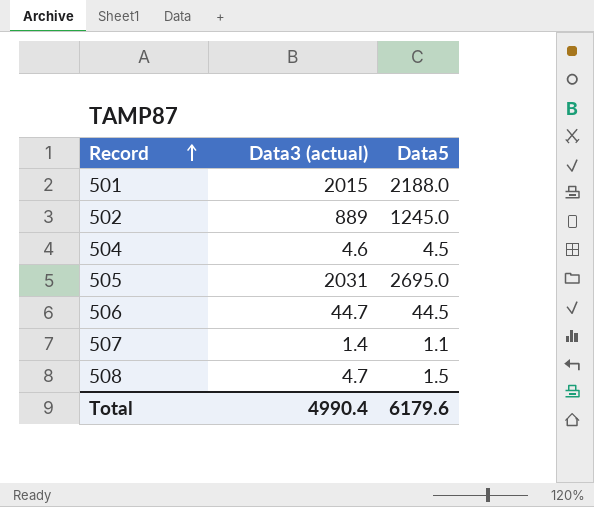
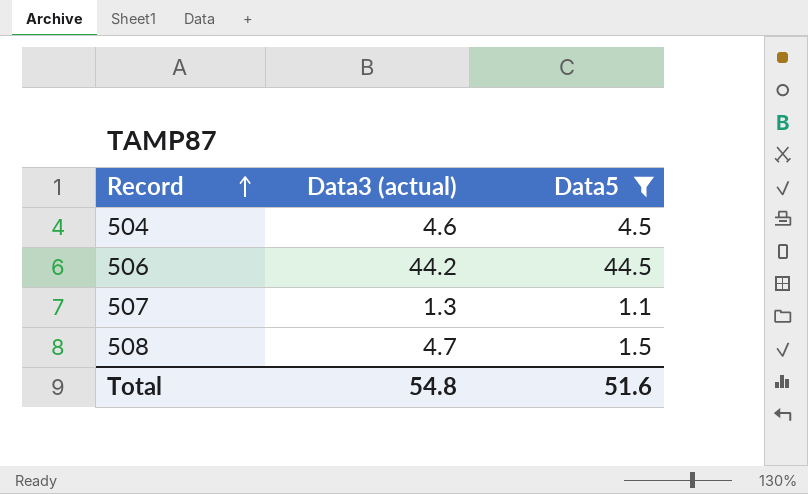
filter: none -> Data5 <= 44.5
506 | Data3 (actual): 44.7 -> 44.2
507 | Data3 (actual): 1.4 -> 1.3
Total | Data3 (actual): 4990.4 -> 54.8
Total | Data5: 6179.6 -> 51.6

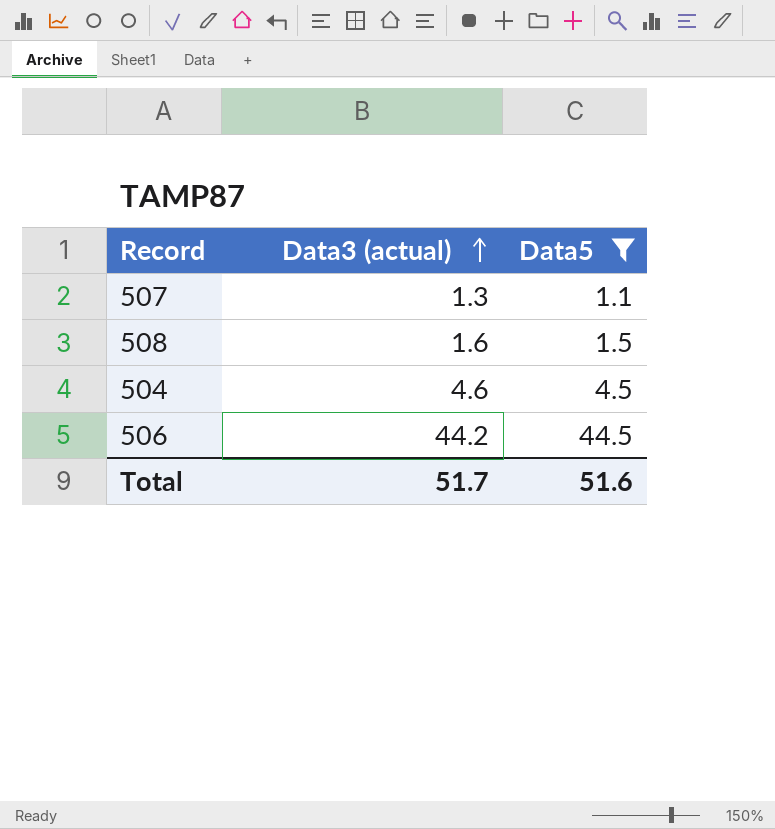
row order: Record ascending -> Data3 (actual) ascending
508 | Data3 (actual): 4.7 -> 1.6
Total | Data3 (actual): 54.8 -> 51.7

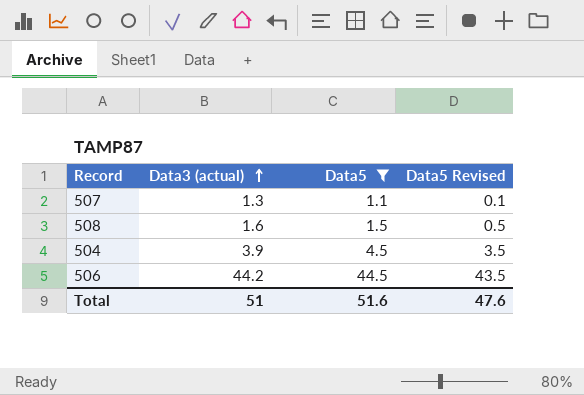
column Data5 Revised | formula: none -> [Data5] - 1
504 | Data3 (actual): 4.6 -> 3.9
Total | Data3 (actual): 51.7 -> 51

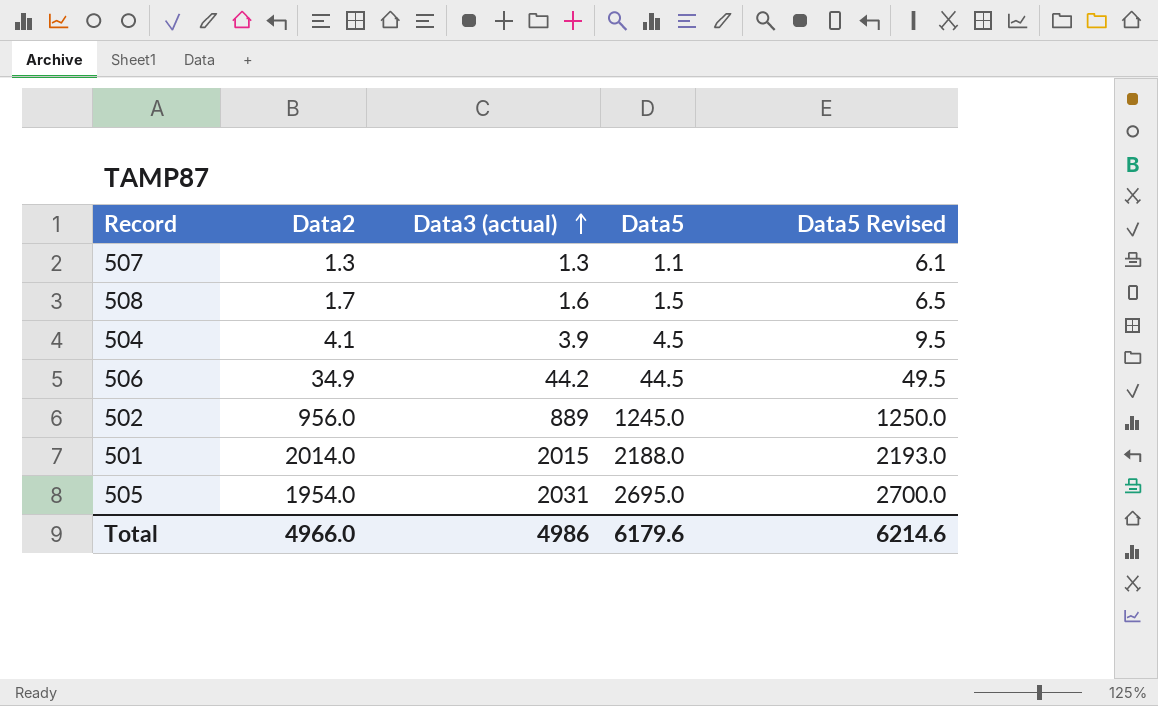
filter: Data5 <= 44.5 -> none
column Data2 | position: none -> 2
column Data5 Revised | formula: [Data5] - 1 -> [Data5] + 5
Total | Data3 (actual): 51 -> 4986
Total | Data5: 51.6 -> 6179.6
Total | Data5 Revised: 47.6 -> 6214.6

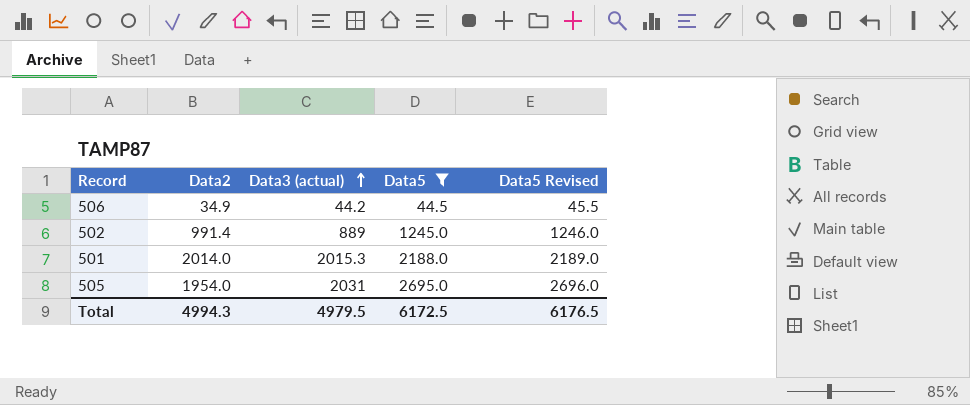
filter: none -> Data5 >= 44.5
column Data5 Revised | formula: [Data5] + 5 -> [Data5] + 1
502 | Data2: 956.0 -> 991.4
501 | Data3 (actual): 2015 -> 2015.3
Total | Data2: 4966.0 -> 4994.3
Total | Data3 (actual): 4986 -> 4979.5
Total | Data5: 6179.6 -> 6172.5
Total | Data5 Revised: 6214.6 -> 6176.5

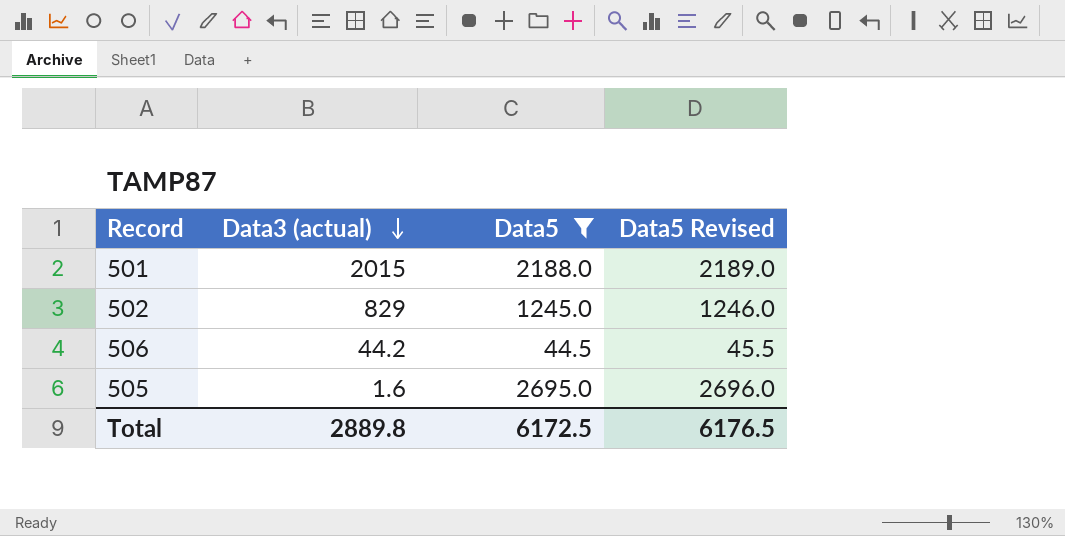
row order: Data3 (actual) ascending -> Data3 (actual) descending
column Data2 | position: 2 -> none
501 | Data3 (actual): 2015.3 -> 2015
502 | Data3 (actual): 889 -> 829
505 | Data3 (actual): 2031 -> 1.6
Total | Data3 (actual): 4979.5 -> 2889.8

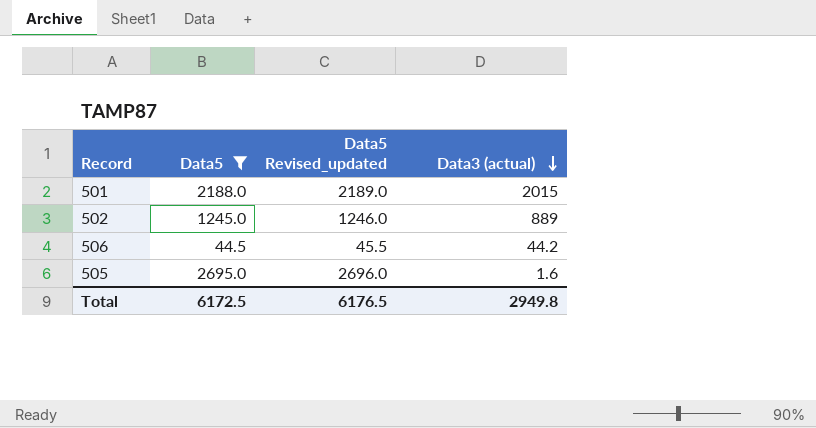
column name: Data5 Revised -> Data5 Revised_updated
column Data3 (actual) | position: 2 -> 4
502 | Data3 (actual): 829 -> 889
Total | Data3 (actual): 2889.8 -> 2949.8

